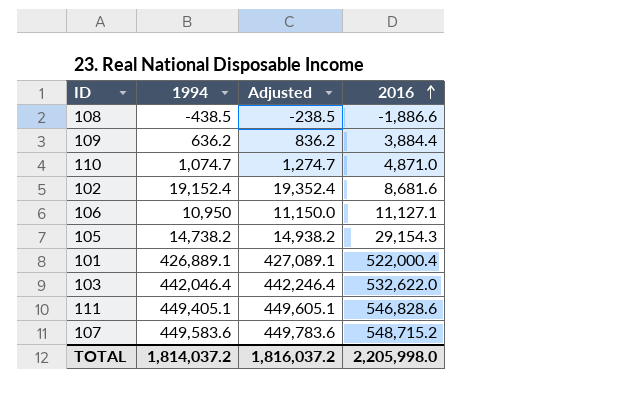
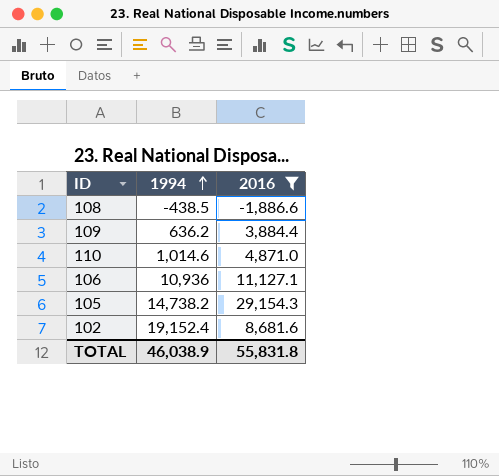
filter: none -> 2016 <= 29,154.3
row order: 2016 ascending -> 1994 ascending
column Adjusted | formula: [1994] + 200 -> none
110 | 1994: 1,074.7 -> 1,014.6
106 | 1994: 10,950 -> 10,936
TOTAL | 1994: 1,814,037.2 -> 46,038.9
TOTAL | 2016: 2,205,998.0 -> 55,831.8

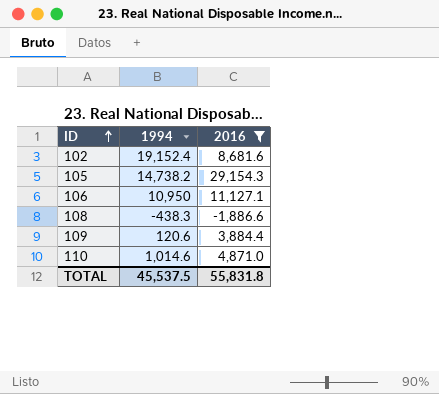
row order: 1994 ascending -> ID ascending
106 | 1994: 10,936 -> 10,950
108 | 1994: -438.5 -> -438.3
109 | 1994: 636.2 -> 120.6
TOTAL | 1994: 46,038.9 -> 45,537.5

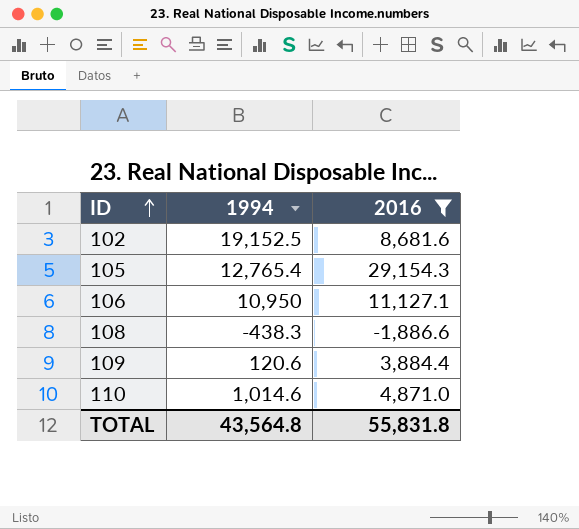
102 | 1994: 19,152.4 -> 19,152.5
105 | 1994: 14,738.2 -> 12,765.4
TOTAL | 1994: 45,537.5 -> 43,564.8

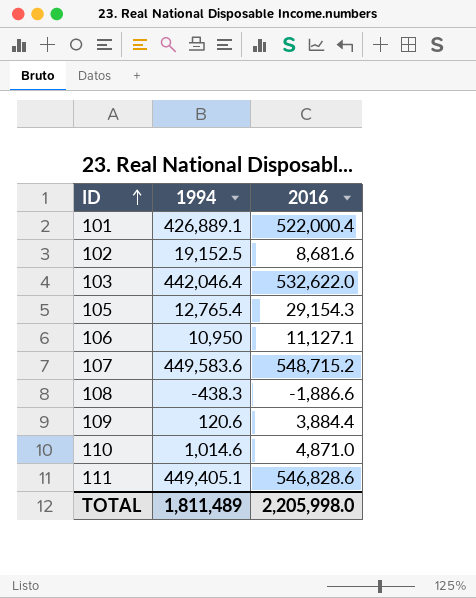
filter: 2016 <= 29,154.3 -> none
TOTAL | 1994: 43,564.8 -> 1,811,489
TOTAL | 2016: 55,831.8 -> 2,205,998.0

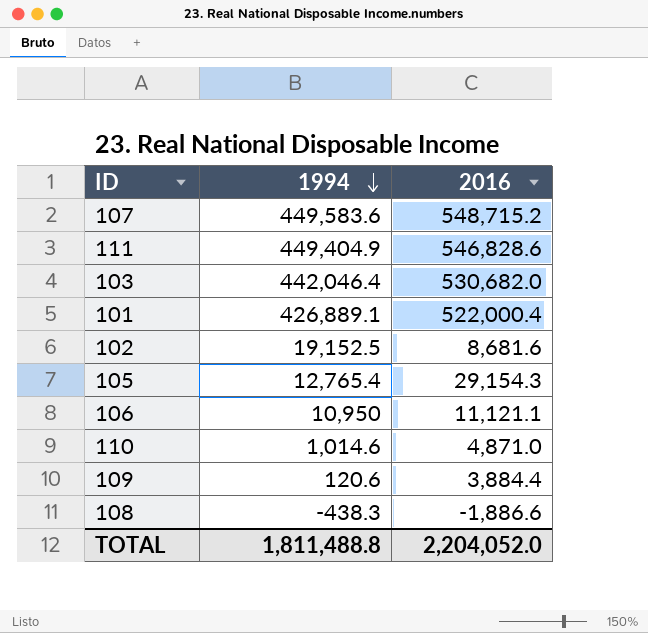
row order: ID ascending -> 1994 descending
111 | 1994: 449,405.1 -> 449,404.9
103 | 2016: 532,622.0 -> 530,682.0
106 | 2016: 11,127.1 -> 11,121.1
TOTAL | 1994: 1,811,489 -> 1,811,488.8
TOTAL | 2016: 2,205,998.0 -> 2,204,052.0

